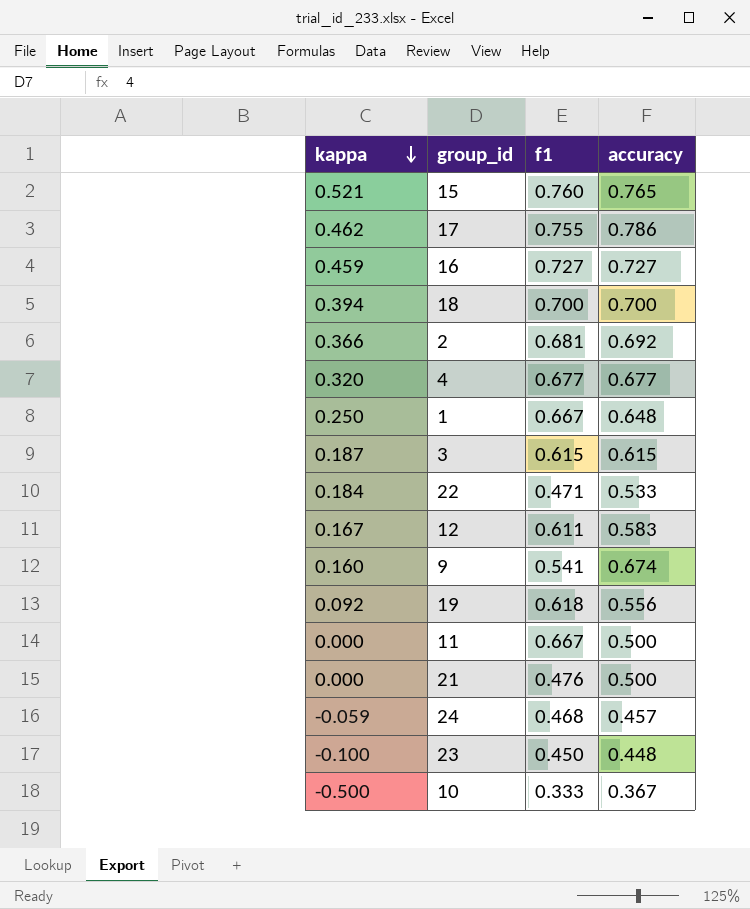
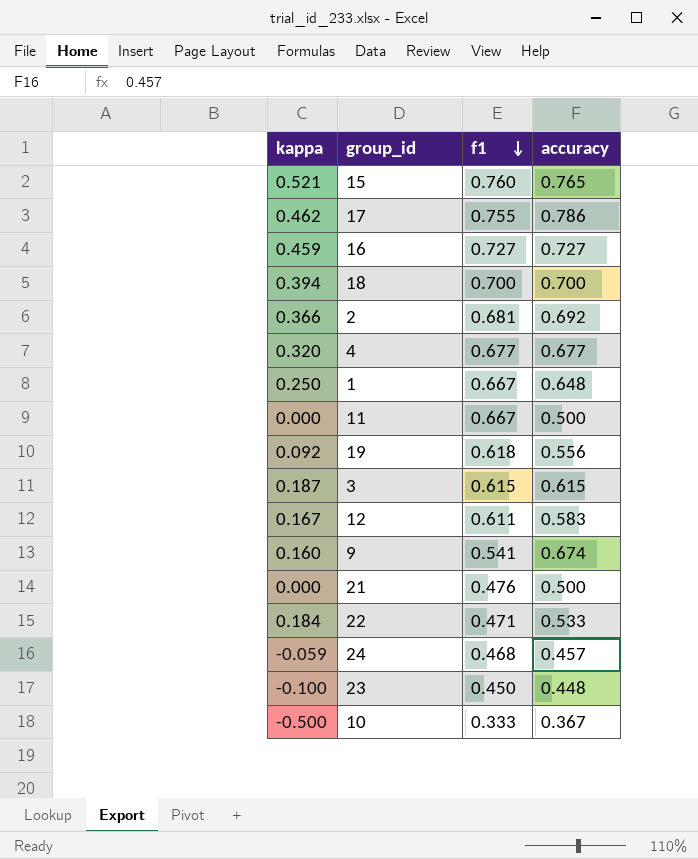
row order: kappa descending -> f1 descending

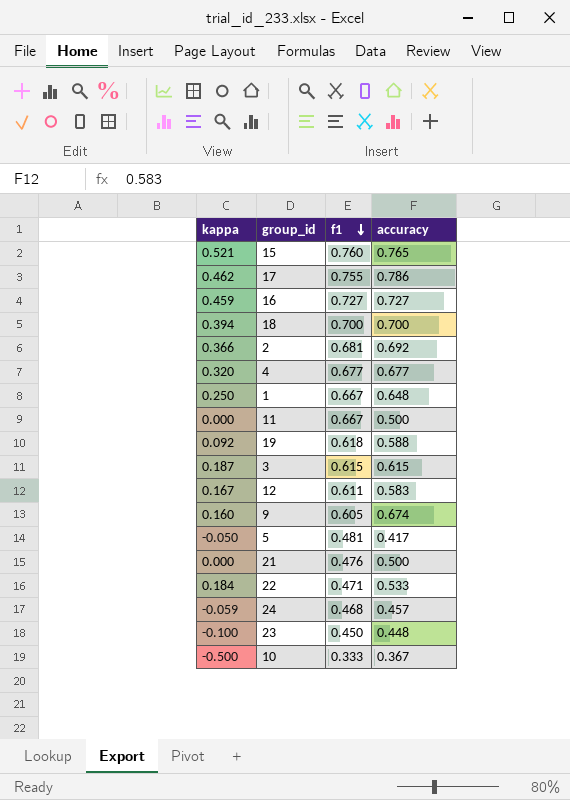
19 | accuracy: 0.556 -> 0.588
9 | f1: 0.541 -> 0.605
row 5: none -> -0.050 | 0.481 | 0.417

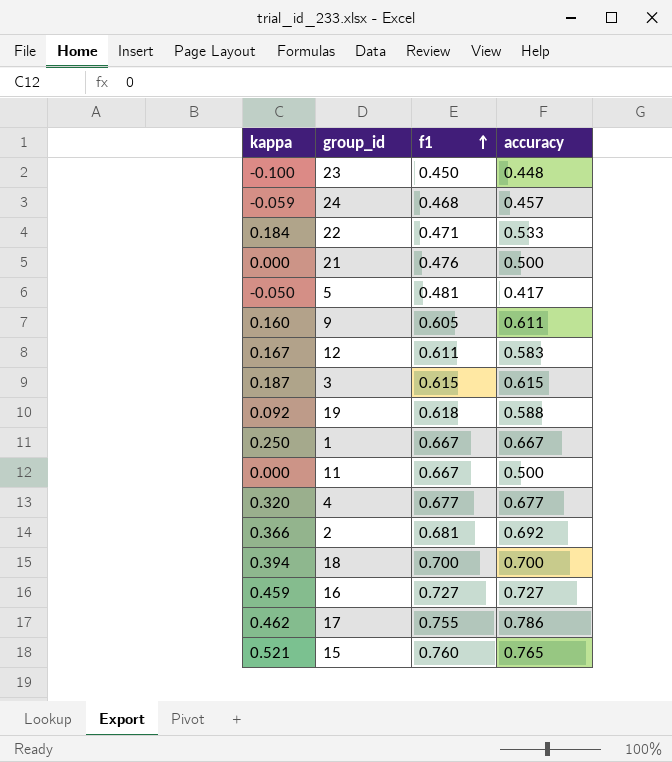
row order: f1 descending -> f1 ascending
row 10: -0.500 | 0.333 | 0.367 -> none
9 | accuracy: 0.674 -> 0.611
1 | accuracy: 0.648 -> 0.667

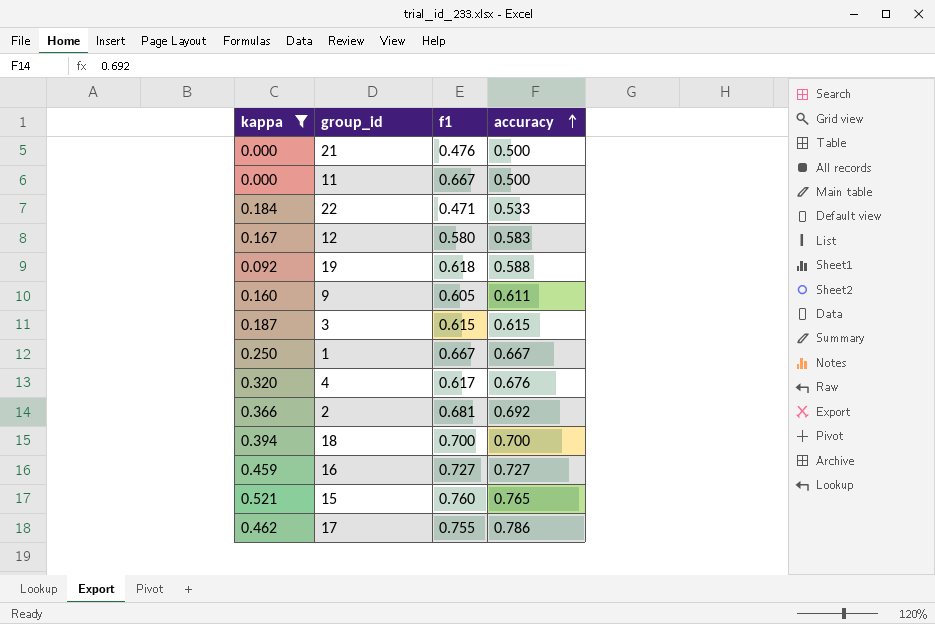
filter: none -> kappa >= 0.000
row order: f1 ascending -> accuracy ascending
12 | f1: 0.611 -> 0.580
4 | f1: 0.677 -> 0.617
4 | accuracy: 0.677 -> 0.676

